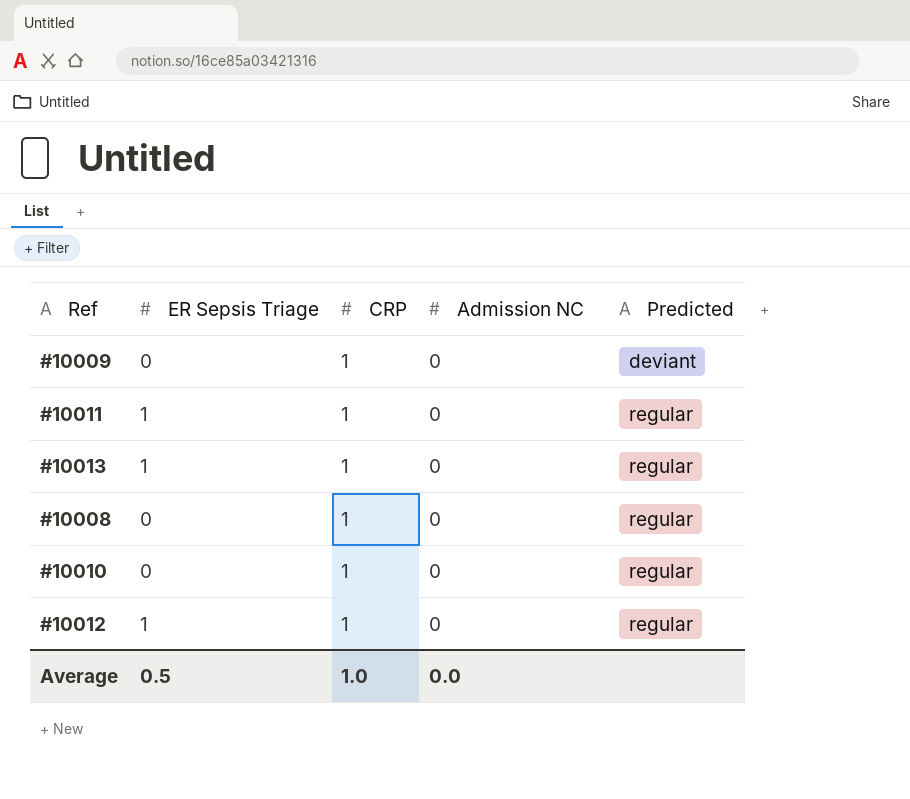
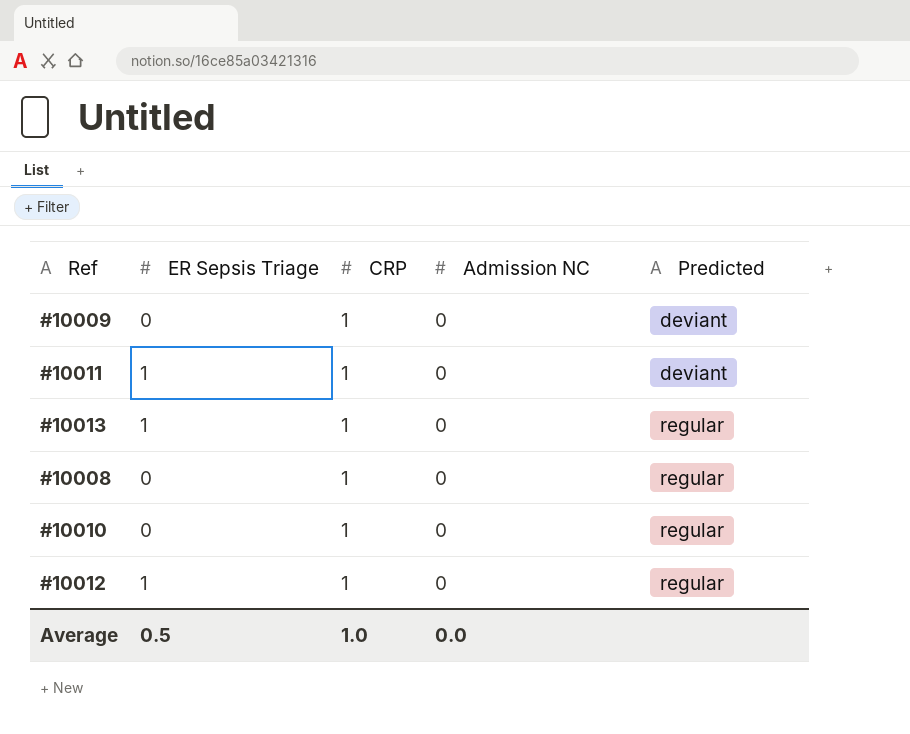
#10011 | Predicted: regular -> deviant

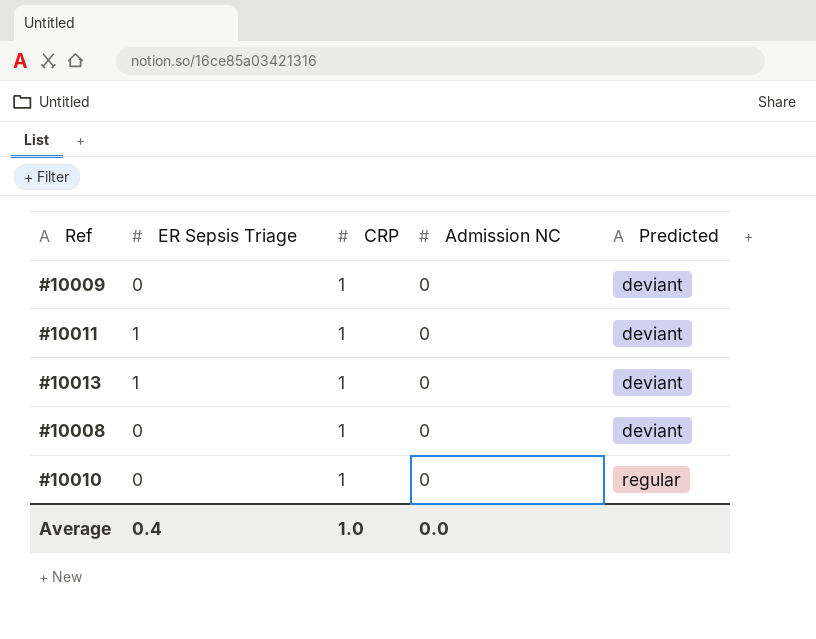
row #10012: 1 | 1 | 0 | regular -> none
#10013 | Predicted: regular -> deviant
#10008 | Predicted: regular -> deviant
Average | ER Sepsis Triage: 0.5 -> 0.4

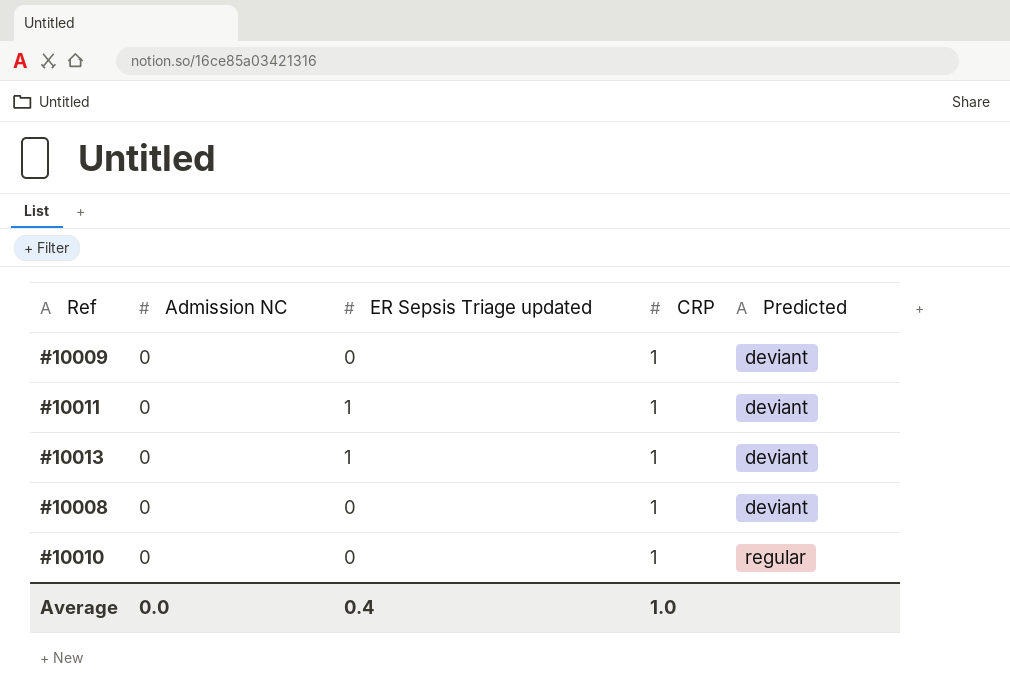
column Admission NC | position: 4 -> 2
column name: ER Sepsis Triage -> ER Sepsis Triage updated

